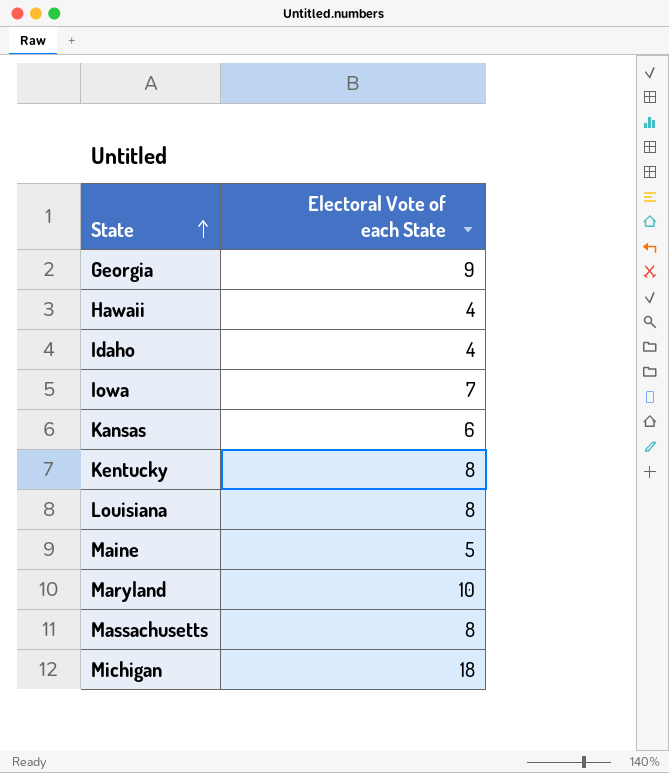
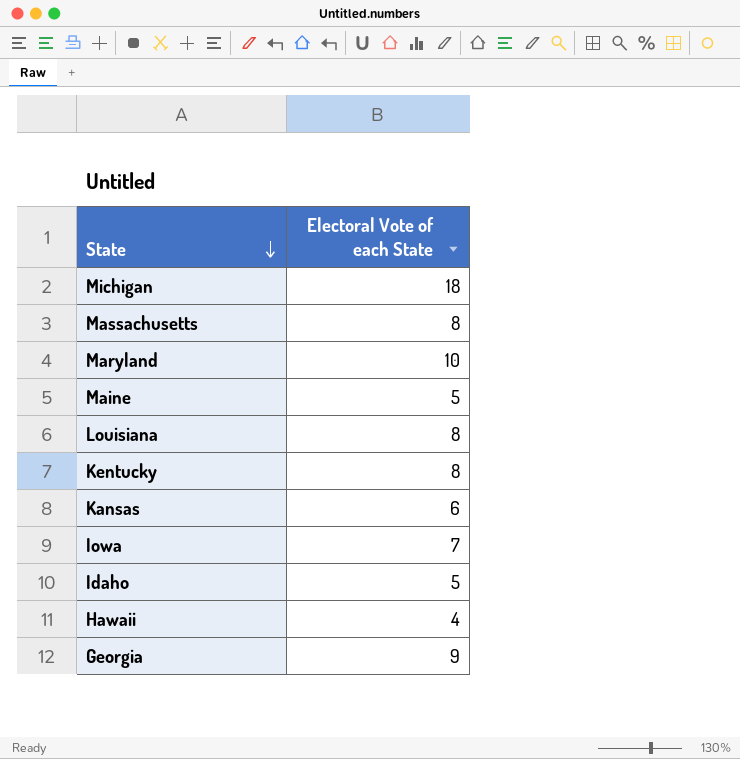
row order: State ascending -> State descending
Idaho | Electoral Vote of each State: 4 -> 5

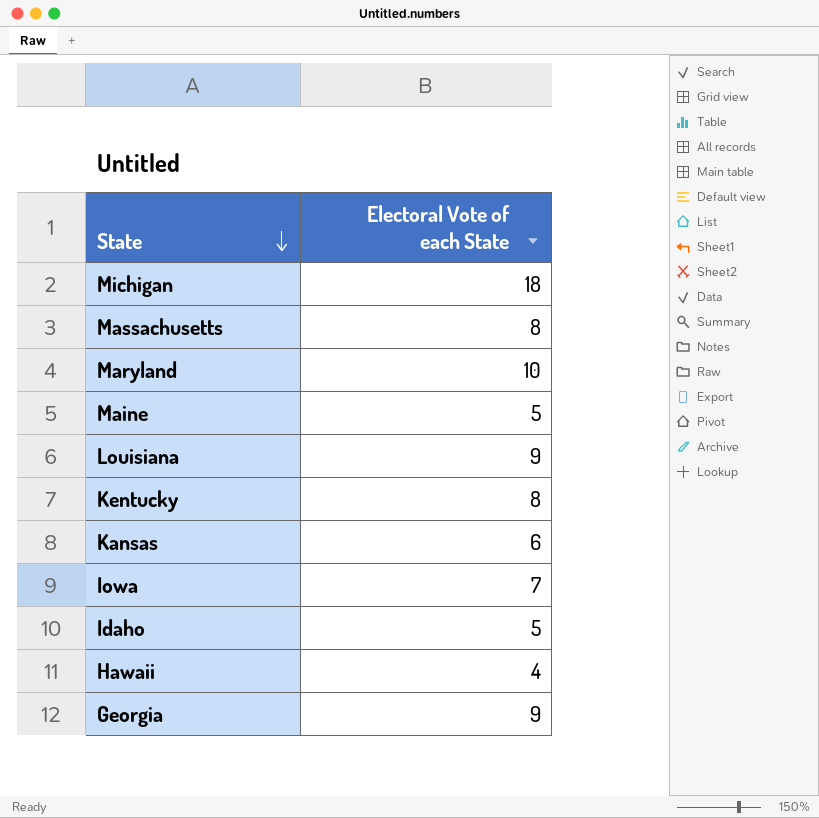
Louisiana | Electoral Vote of each State: 8 -> 9

